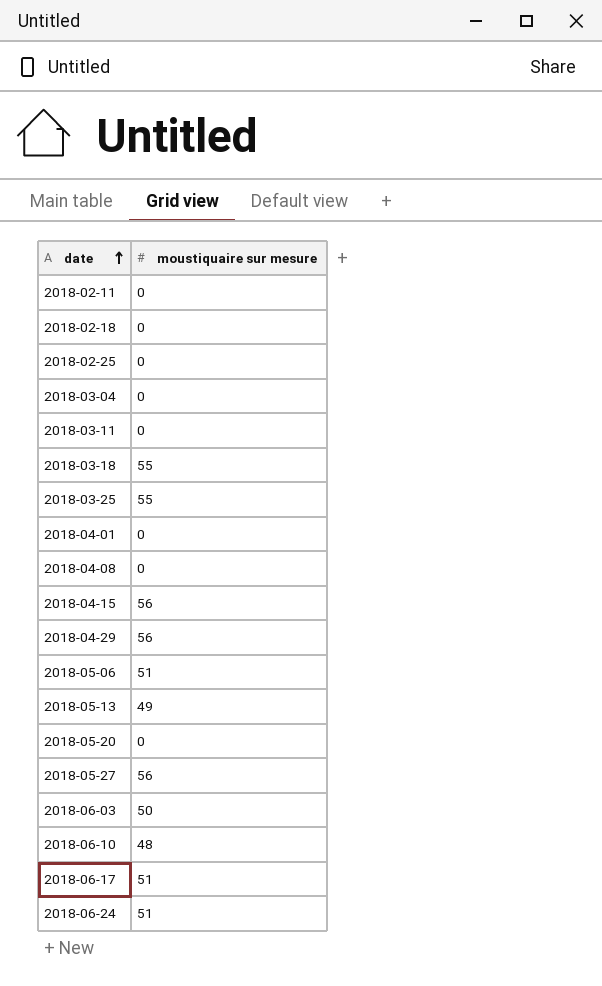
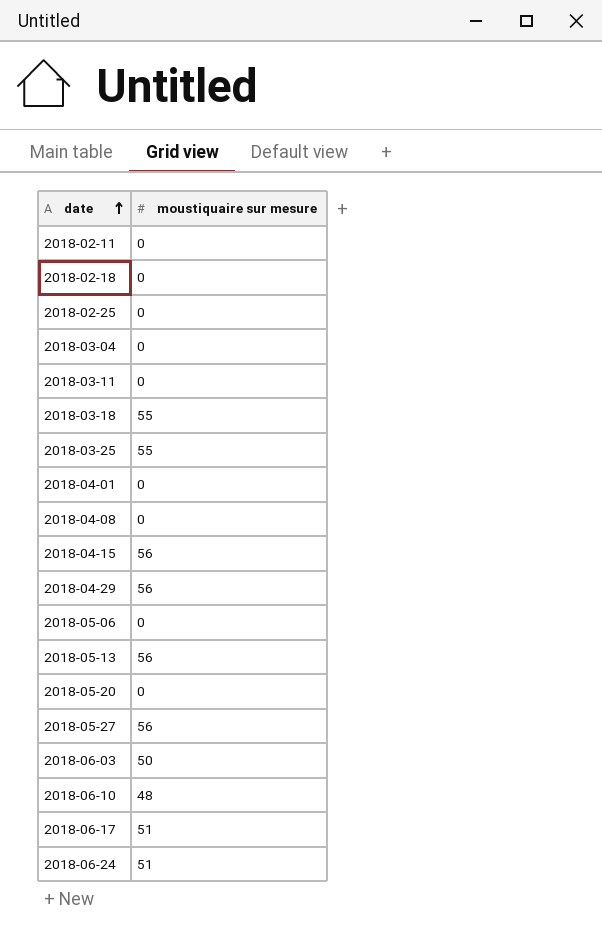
2018-05-06 | moustiquaire sur mesure: 51 -> 0
2018-05-13 | moustiquaire sur mesure: 49 -> 56

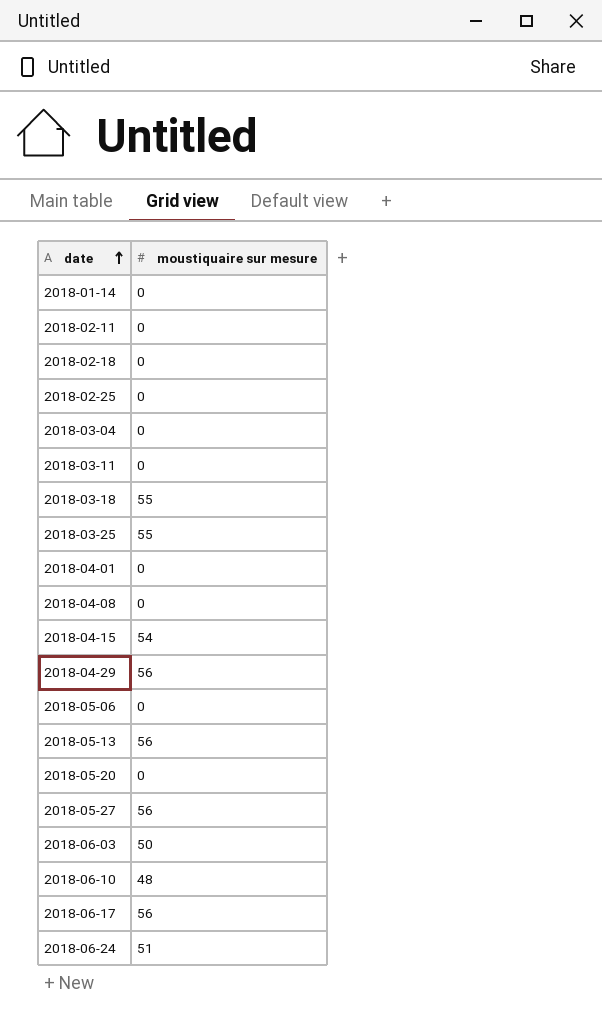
row 2018-01-14: none -> 0
2018-04-15 | moustiquaire sur mesure: 56 -> 54
2018-06-17 | moustiquaire sur mesure: 51 -> 56

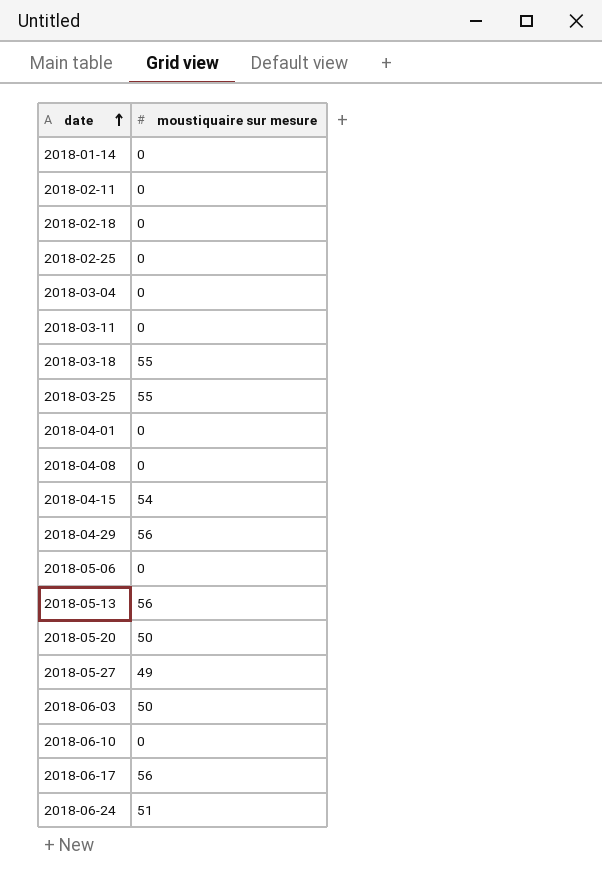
2018-05-20 | moustiquaire sur mesure: 0 -> 50
2018-05-27 | moustiquaire sur mesure: 56 -> 49
2018-06-10 | moustiquaire sur mesure: 48 -> 0

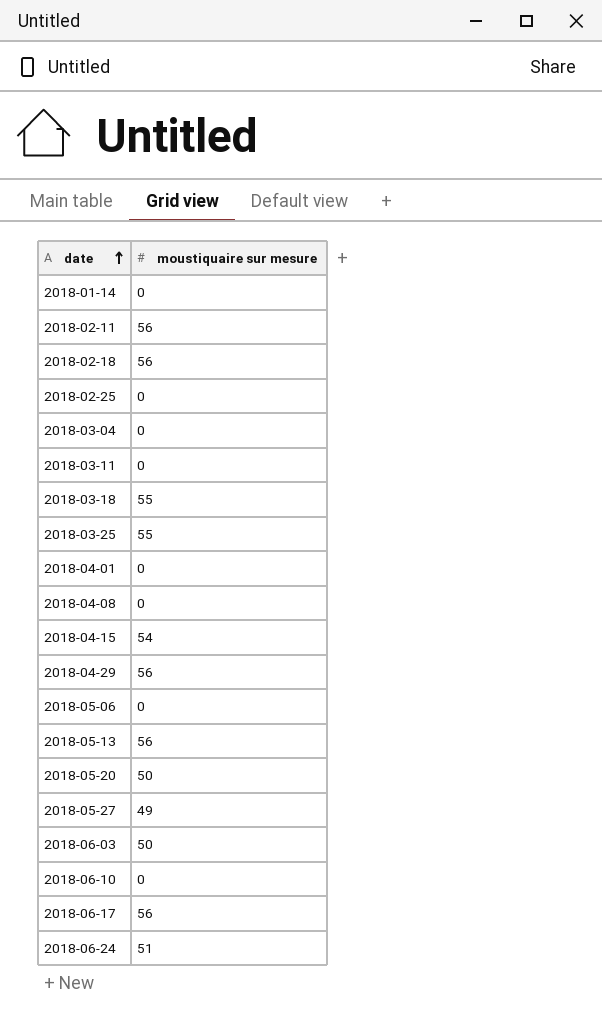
2018-02-11 | moustiquaire sur mesure: 0 -> 56
2018-02-18 | moustiquaire sur mesure: 0 -> 56

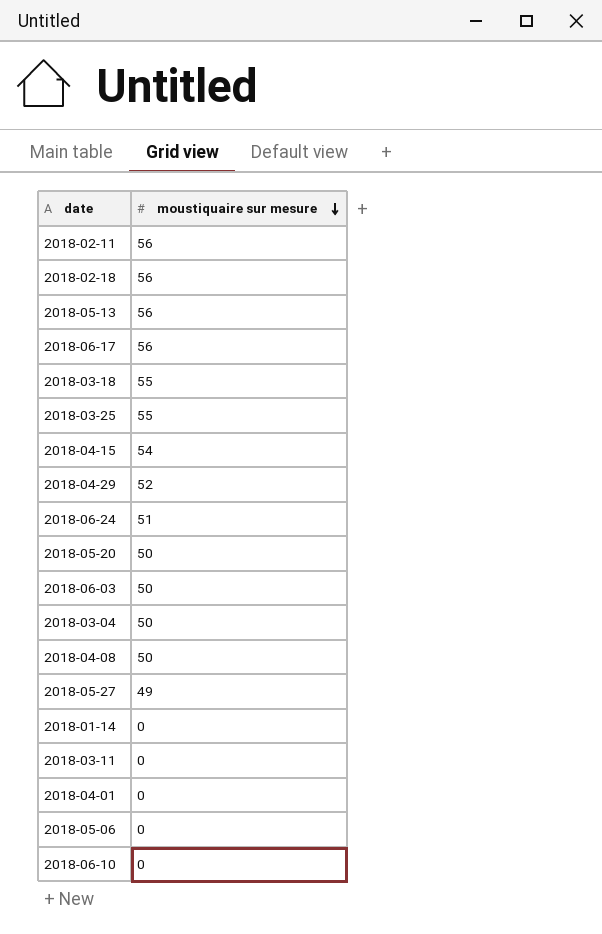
row order: date ascending -> moustiquaire sur mesure descending
row 2018-02-25: 0 -> none
2018-04-29 | moustiquaire sur mesure: 56 -> 52
2018-03-04 | moustiquaire sur mesure: 0 -> 50
2018-04-08 | moustiquaire sur mesure: 0 -> 50

